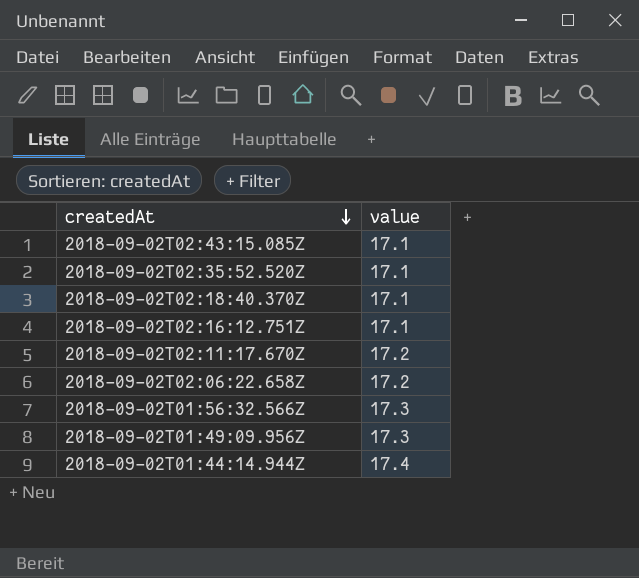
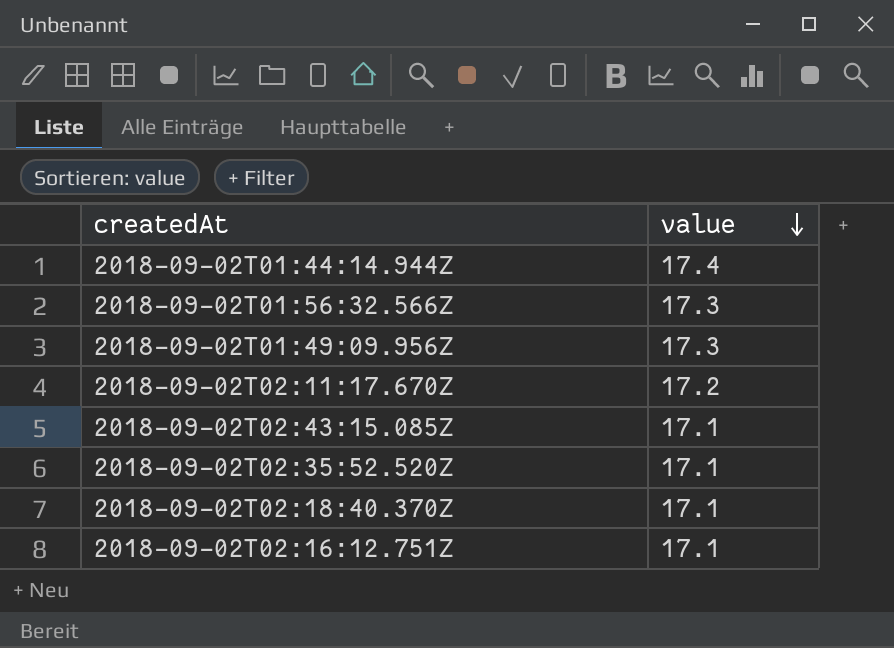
row order: createdAt descending -> value descending
row 2018-09-02T02:06:22.658Z: 17.2 -> none

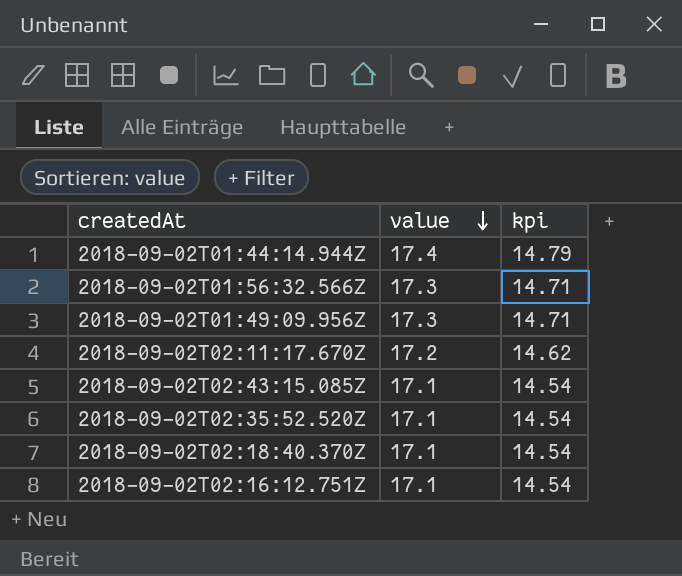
column kpi | formula: none -> [value] * 0.85

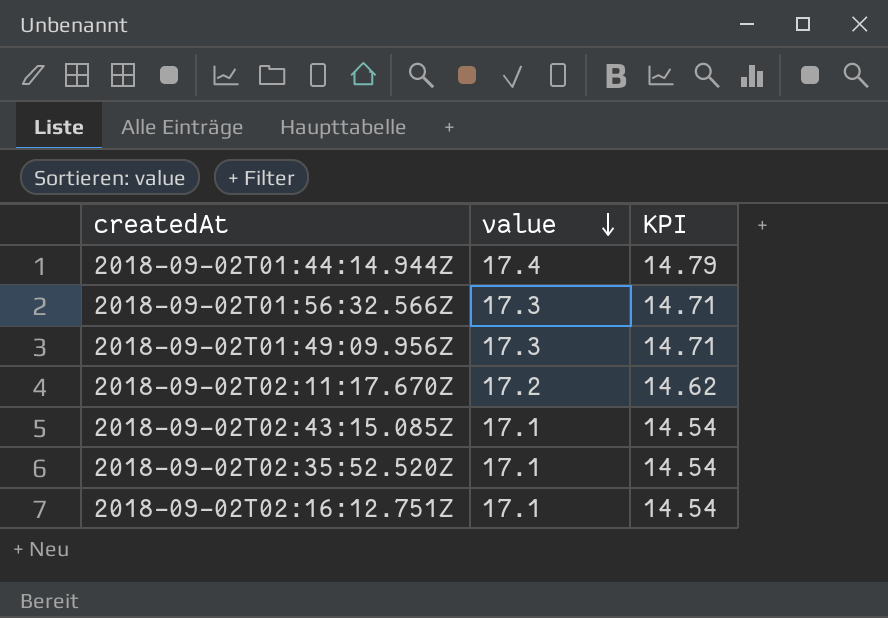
column name: kpi -> KPI
row 2018-09-02T02:18:40.370Z: 17.1 | 14.54 -> none

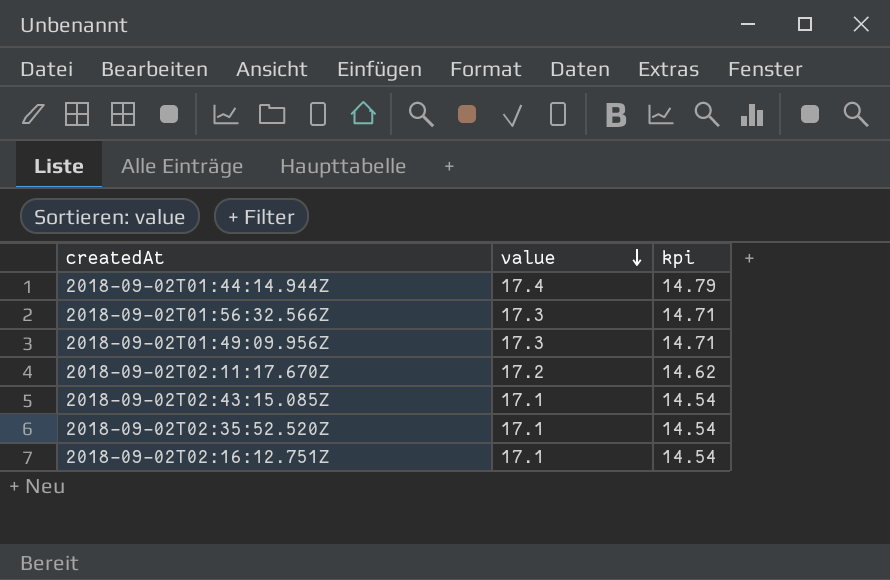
column name: KPI -> kpi

